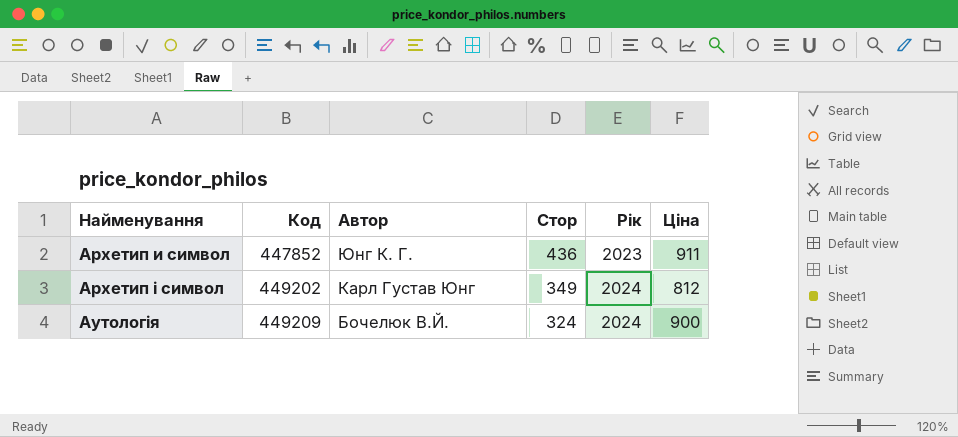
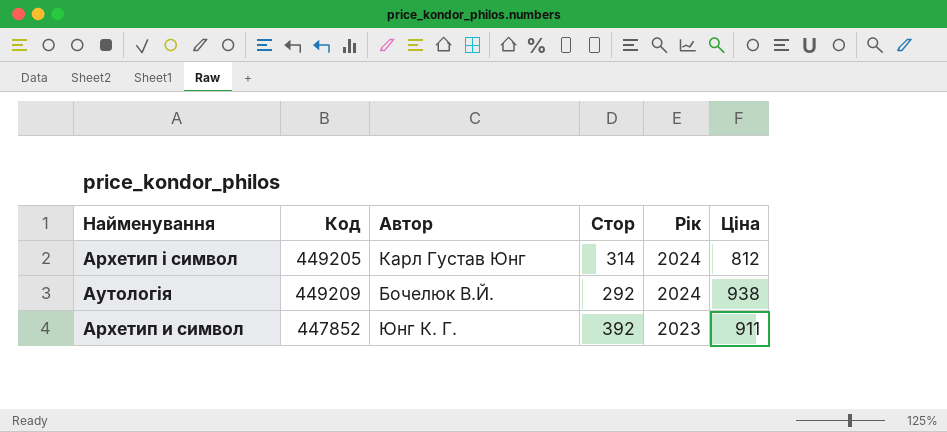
row order: Найменування ascending -> Рік descending
Архетип і символ | Код: 449202 -> 449205
Архетип і символ | Стор: 349 -> 314
Аутологія | Стор: 324 -> 292
Аутологія | Ціна: 900 -> 938
Архетип и символ | Стор: 436 -> 392

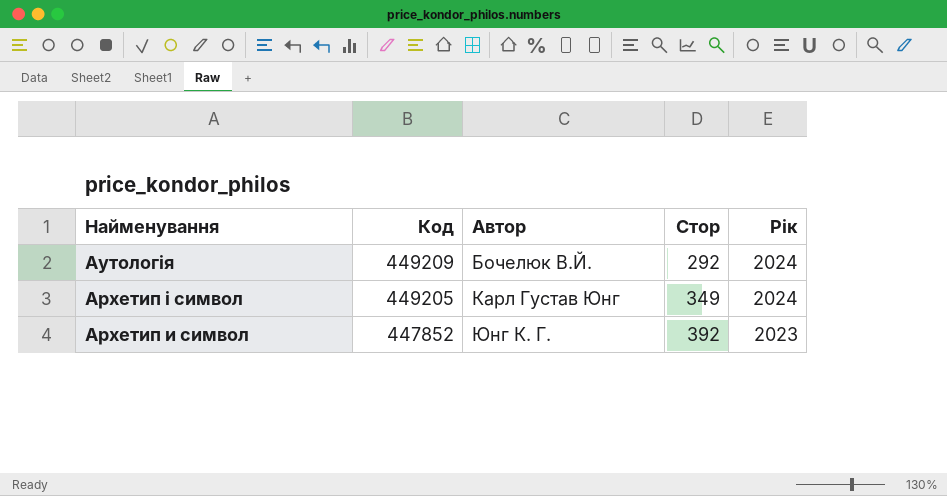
row order: Рік descending -> Найменування descending
column Ціна | position: 6 -> none
Архетип і символ | Стор: 314 -> 349

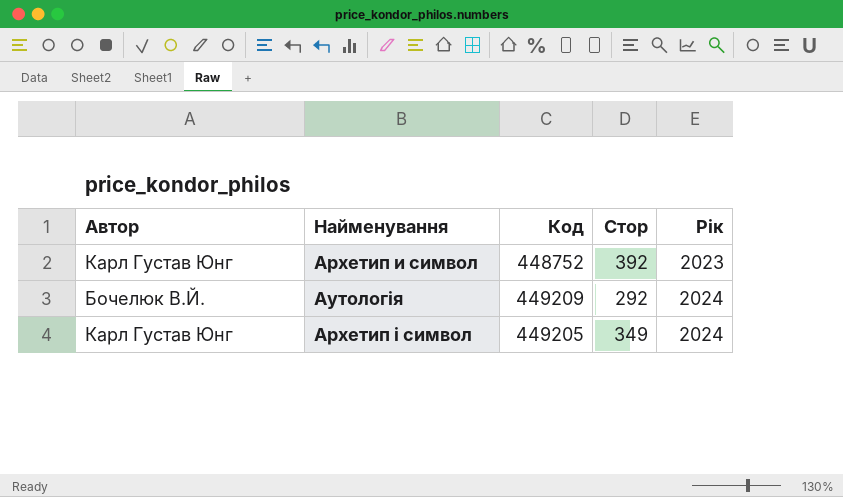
row order: Найменування descending -> Рік ascending
column Автор | position: 3 -> 1
Архетип и символ | Автор: Юнг К. Г. -> Карл Густав Юнг
Архетип и символ | Код: 447852 -> 448752

